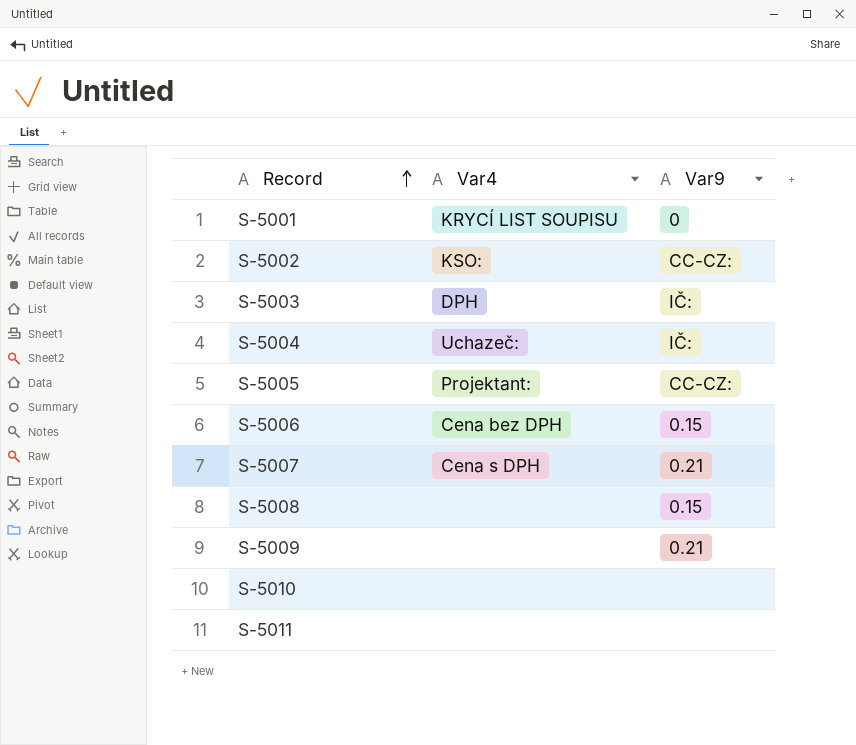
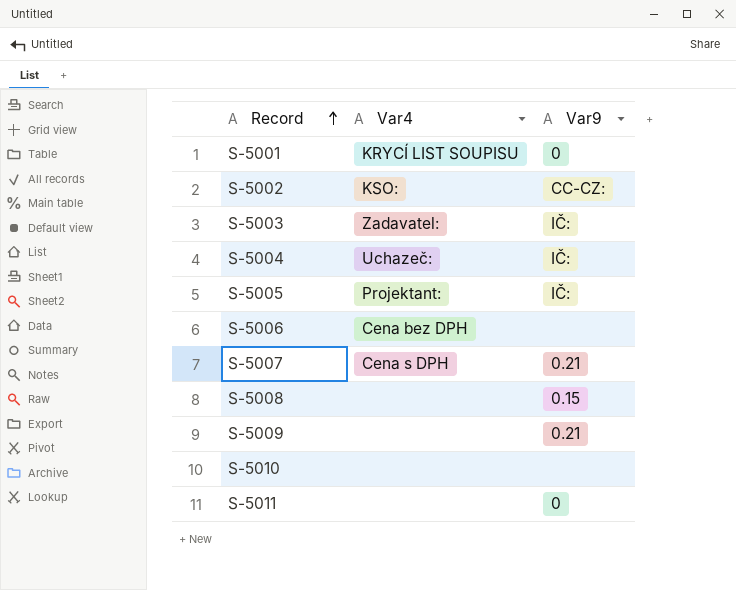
S-5003 | Var4: DPH -> Zadavatel:
S-5005 | Var9: CC-CZ: -> IČ:
S-5006 | Var9: 0.15 -> none
S-5011 | Var9: none -> 0

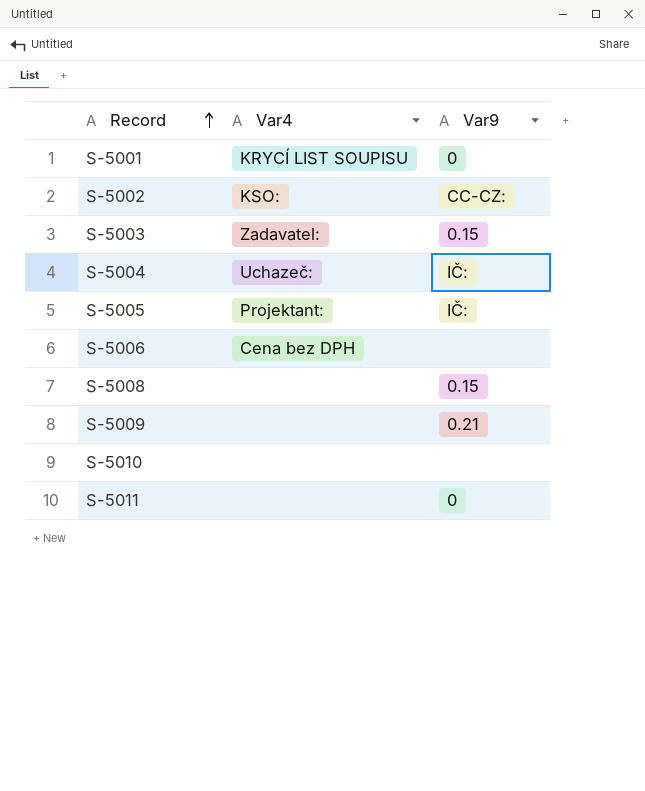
row S-5007: Cena s DPH | 0.21 -> none
S-5003 | Var9: IČ: -> 0.15

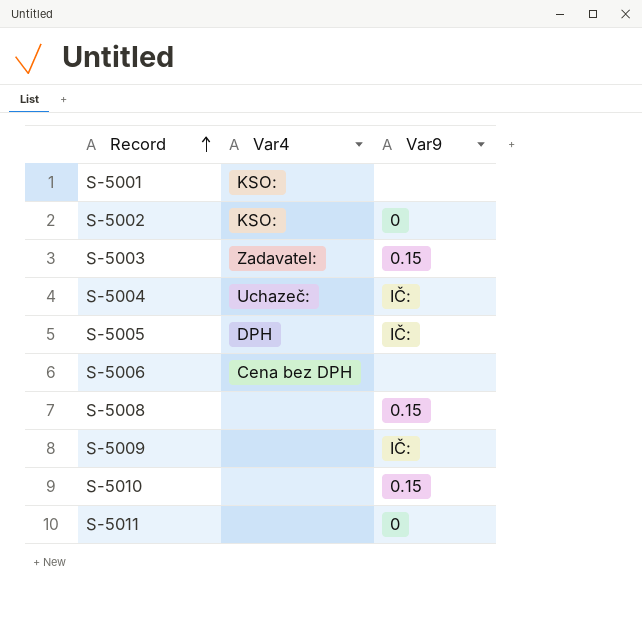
S-5001 | Var4: KRYCÍ LIST SOUPISU -> KSO:
S-5001 | Var9: 0 -> none
S-5002 | Var9: CC-CZ: -> 0
S-5005 | Var4: Projektant: -> DPH
S-5009 | Var9: 0.21 -> IČ:
S-5010 | Var9: none -> 0.15

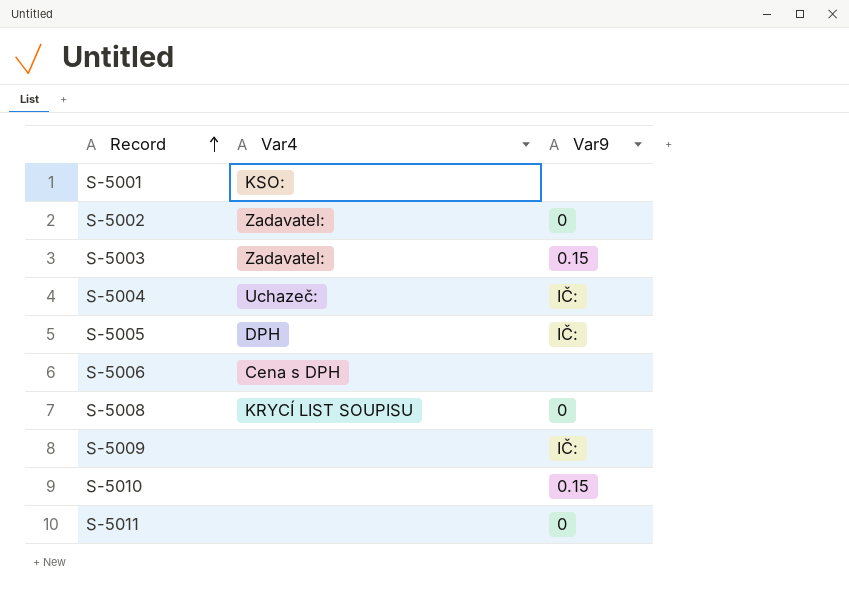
S-5002 | Var4: KSO: -> Zadavatel:
S-5006 | Var4: Cena bez DPH -> Cena s DPH
S-5008 | Var4: none -> KRYCÍ LIST SOUPISU
S-5008 | Var9: 0.15 -> 0

